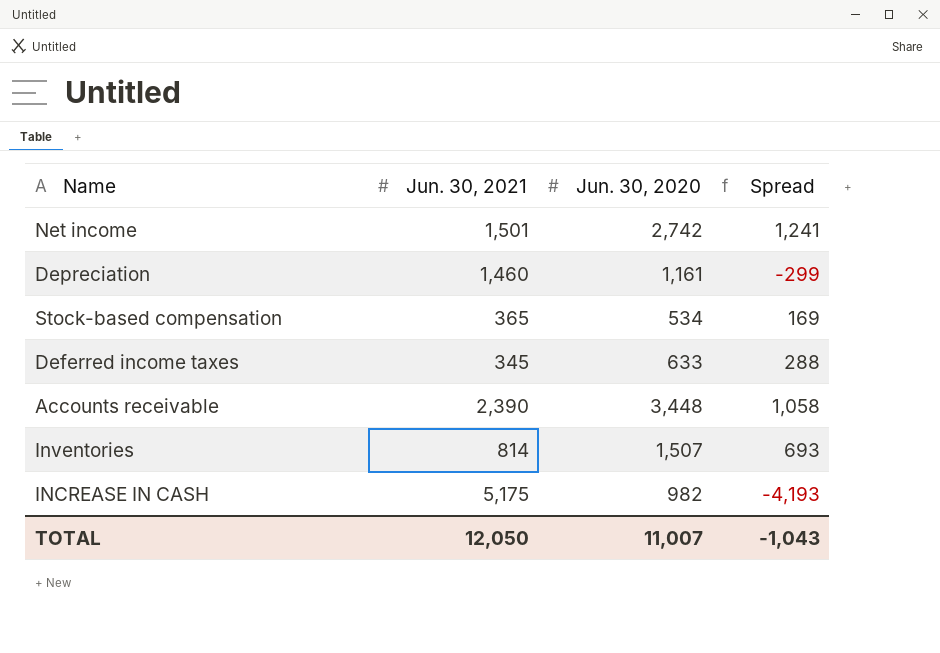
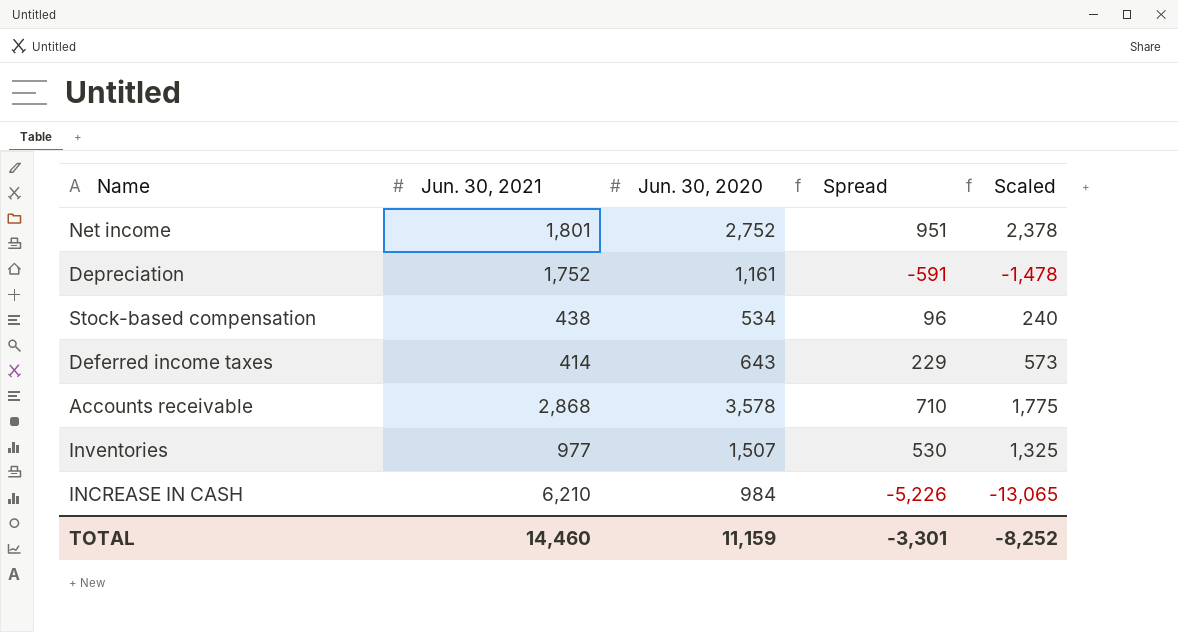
column Scaled | formula: none -> [Spread] * 2.5
Net income | Jun. 30, 2021: 1,501 -> 1,801
Net income | Jun. 30, 2020: 2,742 -> 2,752
Net income | Spread: 1,241 -> 951
Depreciation | Jun. 30, 2021: 1,460 -> 1,752
Depreciation | Spread: -299 -> -591
Stock-based compensation | Jun. 30, 2021: 365 -> 438
Stock-based compensation | Spread: 169 -> 96
Deferred income taxes | Jun. 30, 2021: 345 -> 414
Deferred income taxes | Jun. 30, 2020: 633 -> 643
Deferred income taxes | Spread: 288 -> 229
Accounts receivable | Jun. 30, 2021: 2,390 -> 2,868
Accounts receivable | Jun. 30, 2020: 3,448 -> 3,578
Accounts receivable | Spread: 1,058 -> 710
Inventories | Jun. 30, 2021: 814 -> 977
Inventories | Spread: 693 -> 530
INCREASE IN CASH | Jun. 30, 2021: 5,175 -> 6,210
INCREASE IN CASH | Jun. 30, 2020: 982 -> 984
INCREASE IN CASH | Spread: -4,193 -> -5,226
TOTAL | Jun. 30, 2021: 12,050 -> 14,460
TOTAL | Jun. 30, 2020: 11,007 -> 11,159
TOTAL | Spread: -1,043 -> -3,301

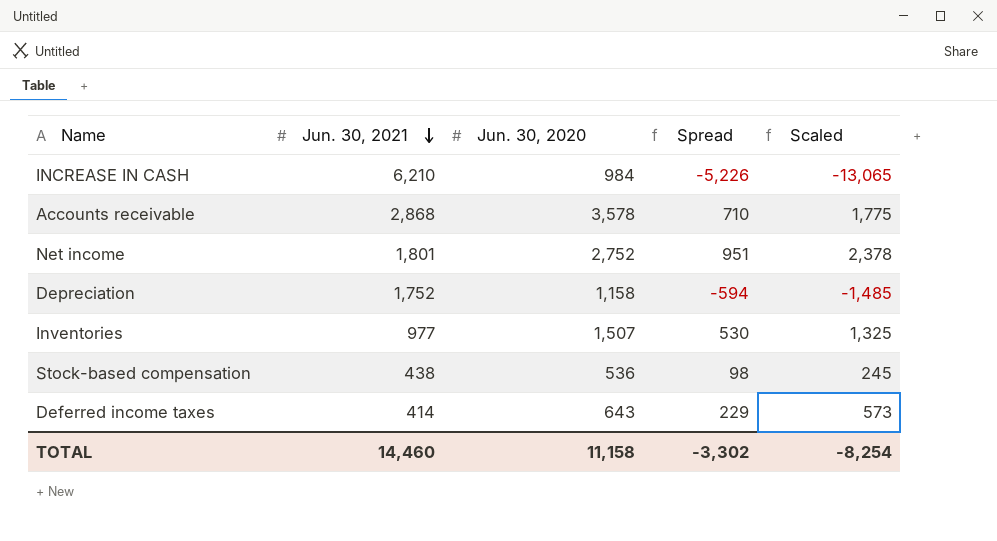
row order: none -> Jun. 30, 2021 descending
Depreciation | Jun. 30, 2020: 1,161 -> 1,158
Depreciation | Spread: -591 -> -594
Depreciation | Scaled: -1,478 -> -1,485
Stock-based compensation | Jun. 30, 2020: 534 -> 536
Stock-based compensation | Spread: 96 -> 98
Stock-based compensation | Scaled: 240 -> 245
TOTAL | Jun. 30, 2020: 11,159 -> 11,158
TOTAL | Spread: -3,301 -> -3,302
TOTAL | Scaled: -8,252 -> -8,254

